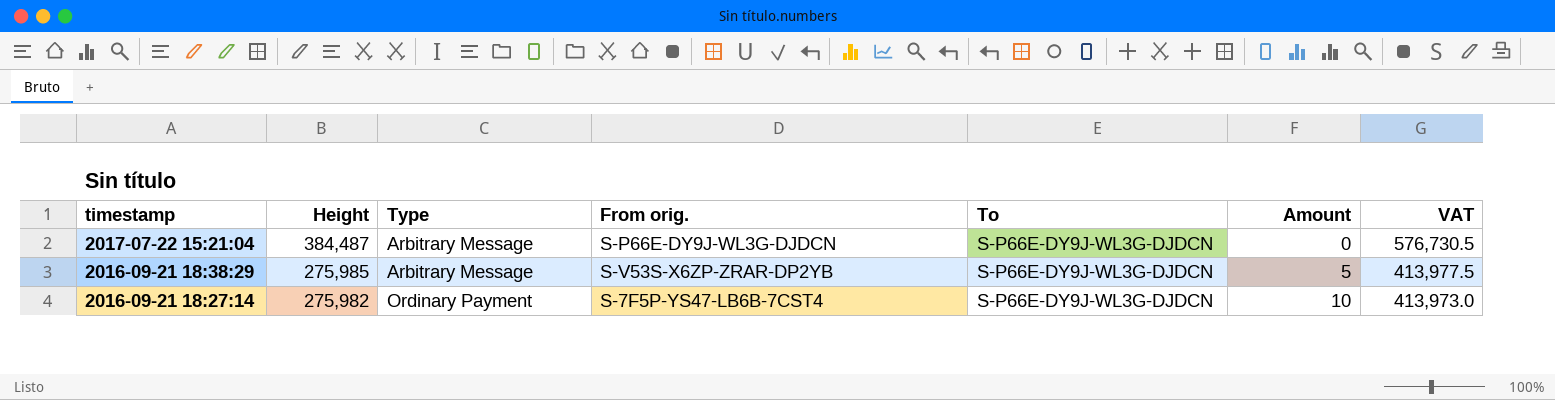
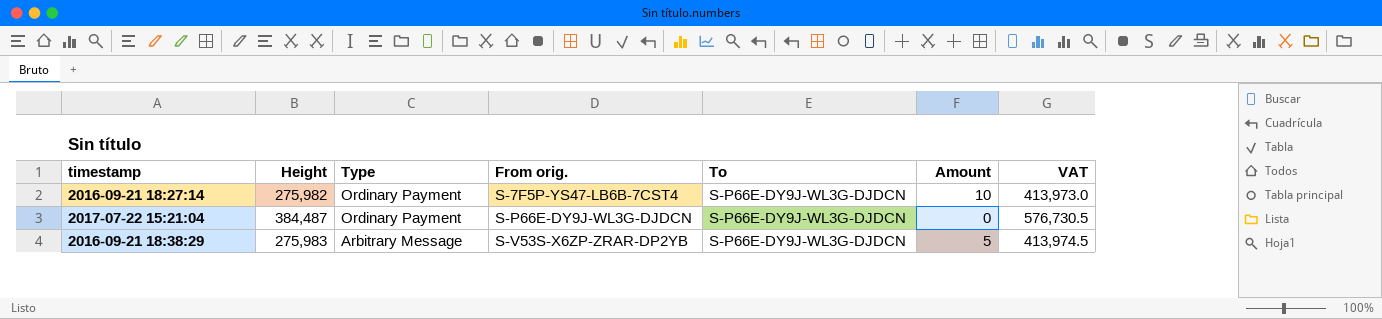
row order: timestamp descending -> Type descending
2017-07-22 15:21:04 | Type: Arbitrary Message -> Ordinary Payment
2016-09-21 18:38:29 | Height: 275,985 -> 275,983
2016-09-21 18:38:29 | VAT: 413,977.5 -> 413,974.5

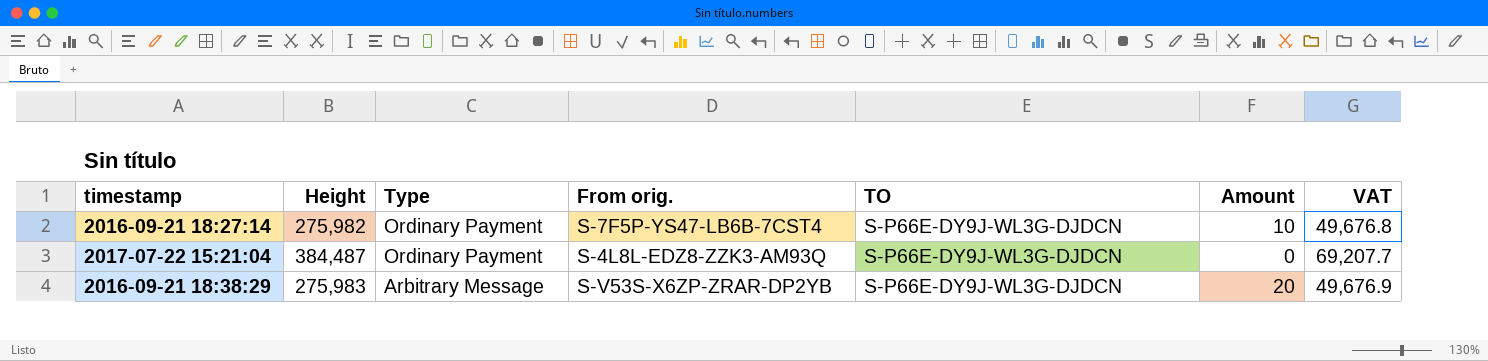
column name: To -> TO
column VAT | formula: [Height] * 1.5 -> [Height] * 0.18
2017-07-22 15:21:04 | From orig.: S-P66E-DY9J-WL3G-DJDCN -> S-4L8L-EDZ8-ZZK3-AM93Q
2016-09-21 18:38:29 | Amount: 5 -> 20

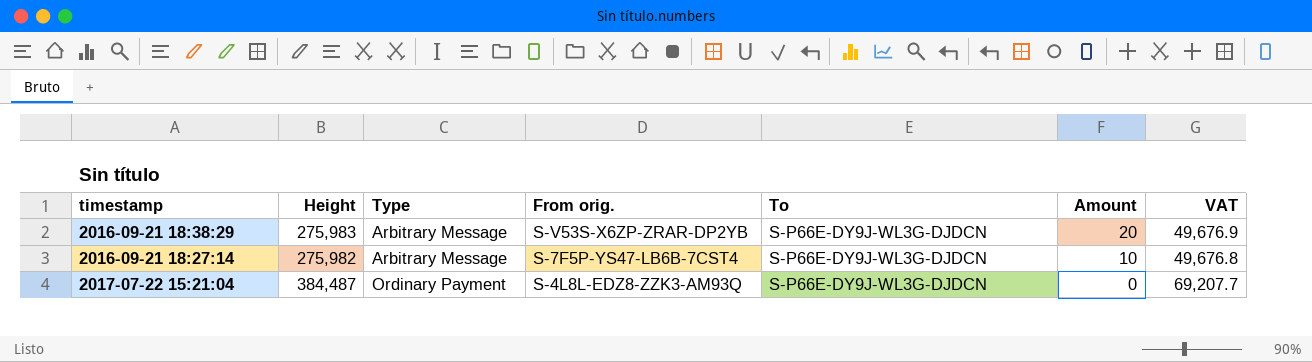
row order: Type descending -> Type ascending
column name: TO -> To
2016-09-21 18:27:14 | Type: Ordinary Payment -> Arbitrary Message

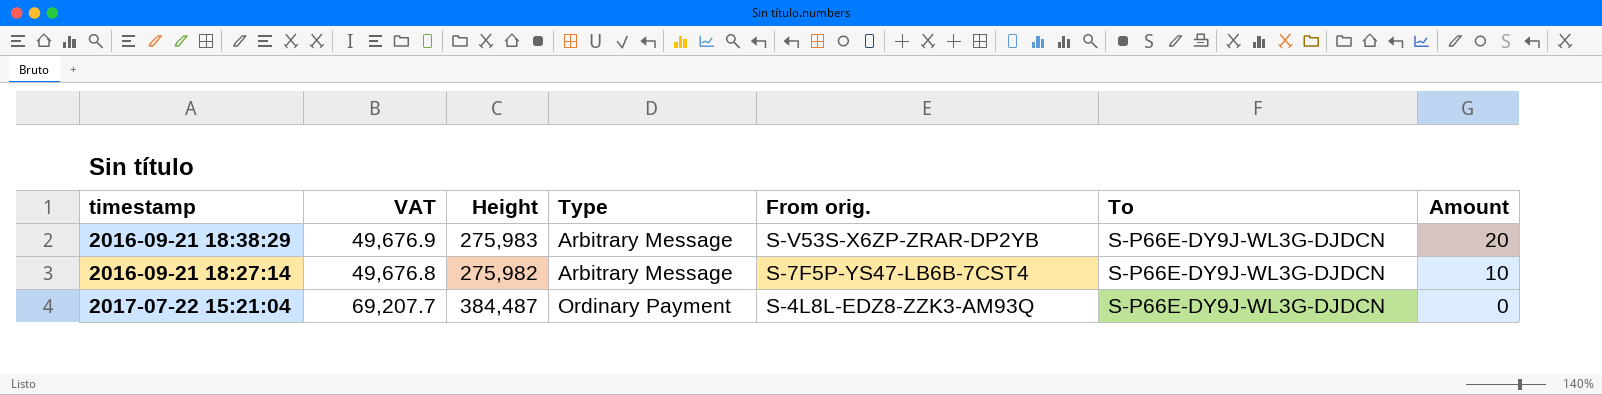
column VAT | position: 7 -> 2

